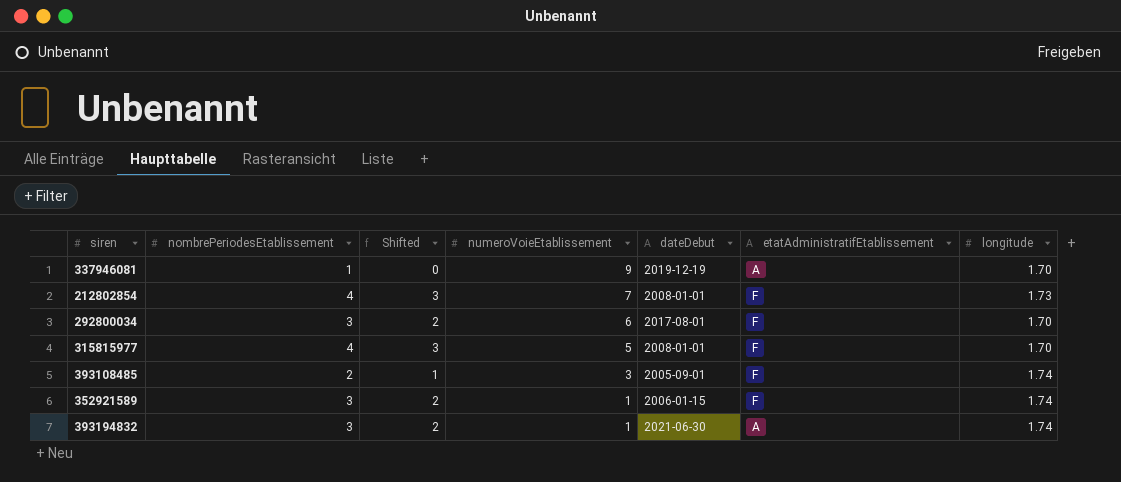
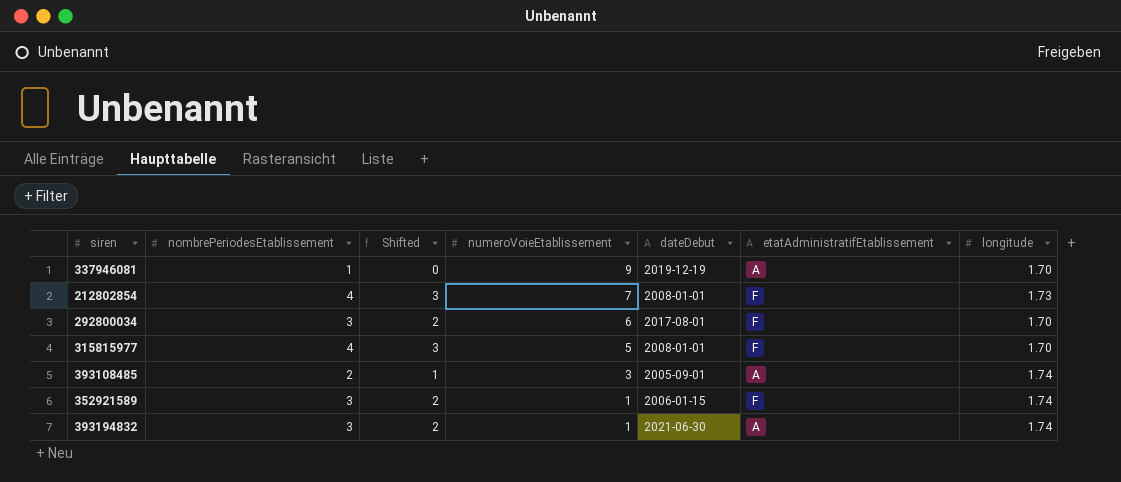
393108485 | etatAdministratifEtablissement: F -> A

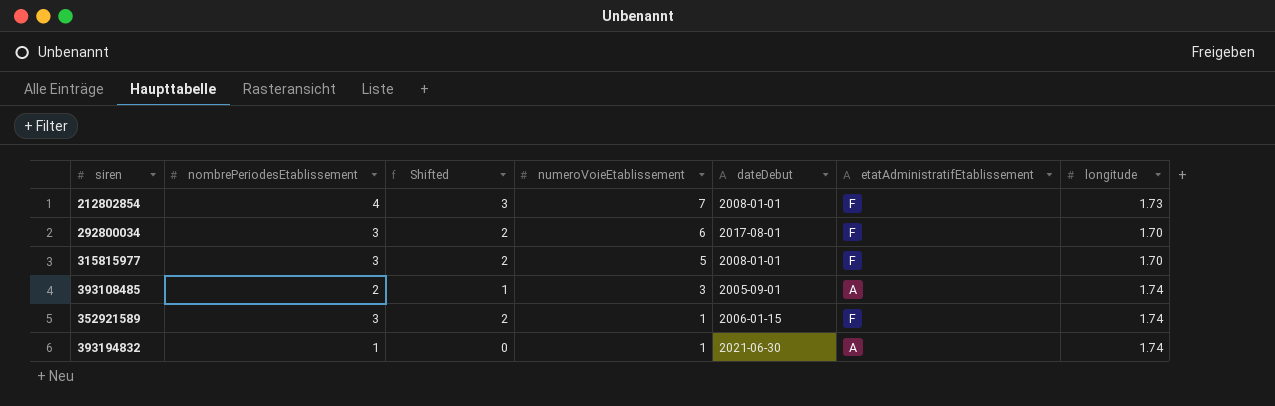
row 337946081: 1 | 0 | 9 | 2019-12-19 | A | 1.70 -> none
315815977 | nombrePeriodesEtablissement: 4 -> 3
315815977 | Shifted: 3 -> 2
393194832 | nombrePeriodesEtablissement: 3 -> 1
393194832 | Shifted: 2 -> 0

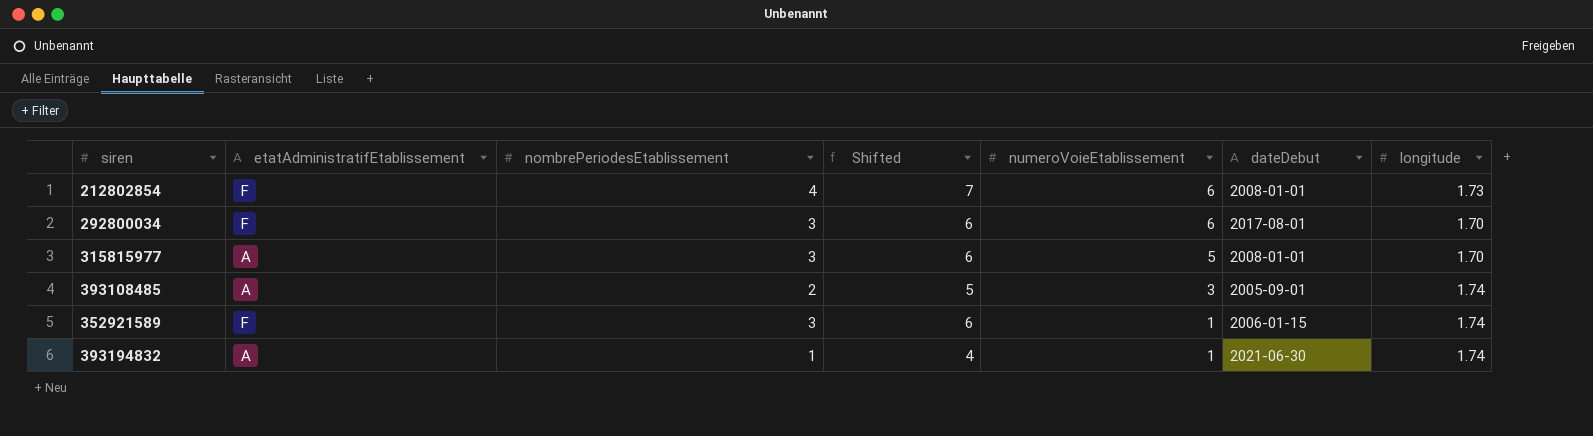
column etatAdministratifEtablissement | position: 6 -> 2
column Shifted | formula: [nombrePeriodesEtablissement] - 1 -> [nombrePeriodesEtablissement] + 3
212802854 | numeroVoieEtablissement: 7 -> 6
315815977 | etatAdministratifEtablissement: F -> A

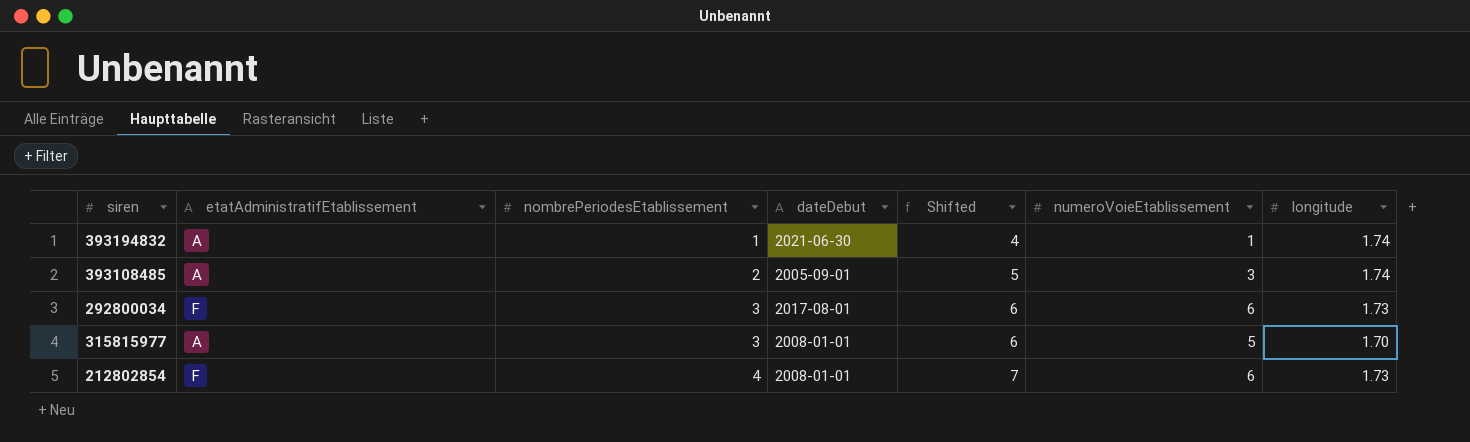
row order: numeroVoieEtablissement descending -> nombrePeriodesEtablissement ascending
column dateDebut | position: 6 -> 4
row 352921589: F | 3 | 6 | 1 | 2006-01-15 | 1.74 -> none
292800034 | longitude: 1.70 -> 1.73

